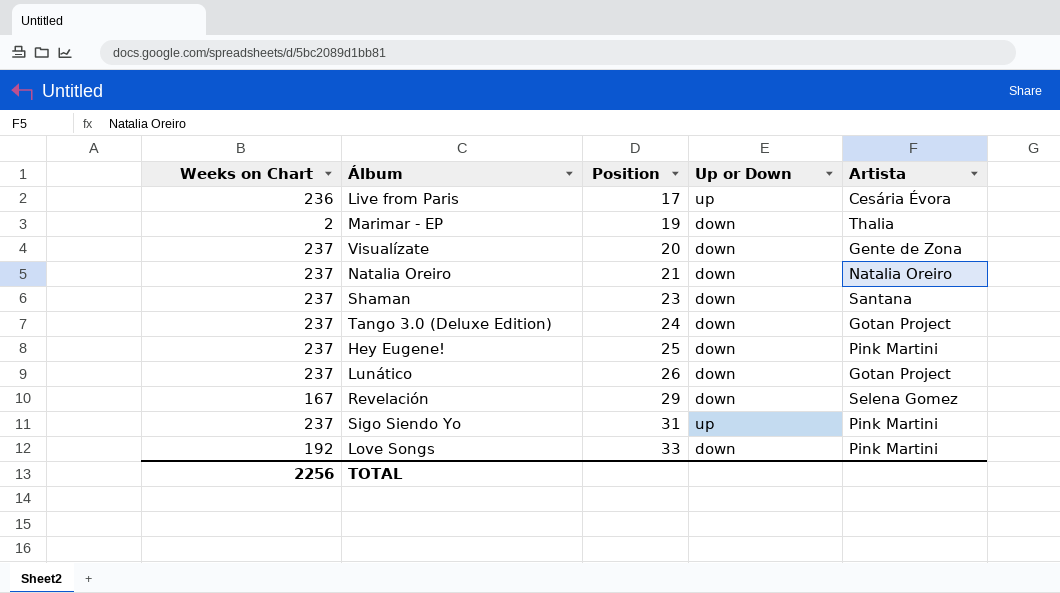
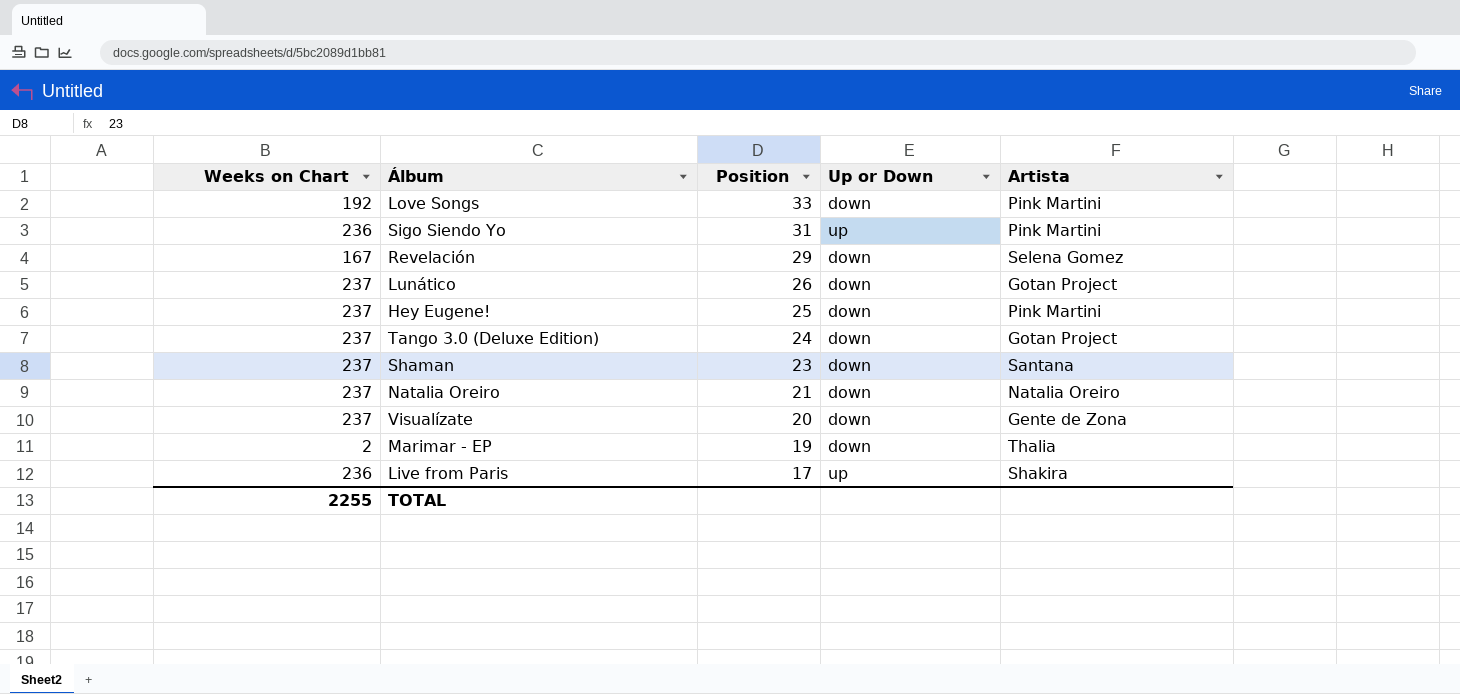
row order: Position ascending -> Position descending
Sigo Siendo Yo | Weeks on Chart: 237 -> 236
Live from Paris | Artista: Cesária Évora -> Shakira
TOTAL | Weeks on Chart: 2256 -> 2255

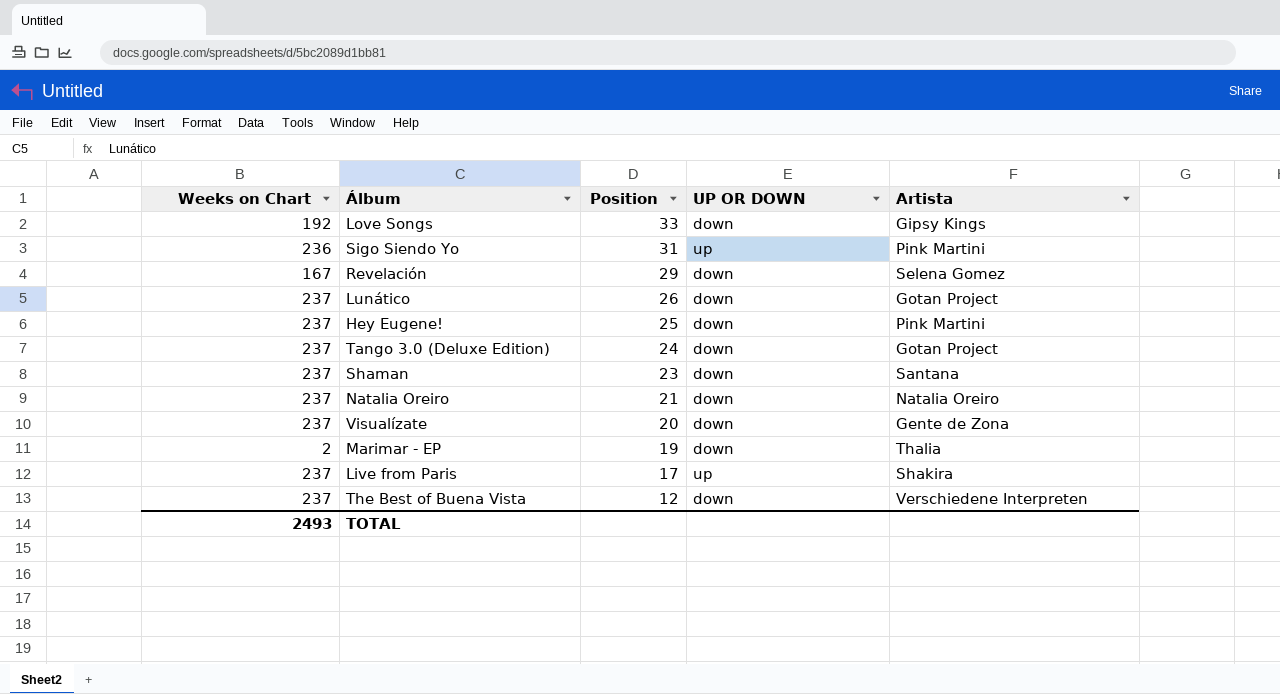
column name: Up or Down -> UP OR DOWN
Love Songs | Artista: Pink Martini -> Gipsy Kings
Live from Paris | Weeks on Chart: 236 -> 237
row The Best of Buena Vista: none -> 237 | 12 | down | Verschiedene Interpreten
TOTAL | Weeks on Chart: 2255 -> 2493

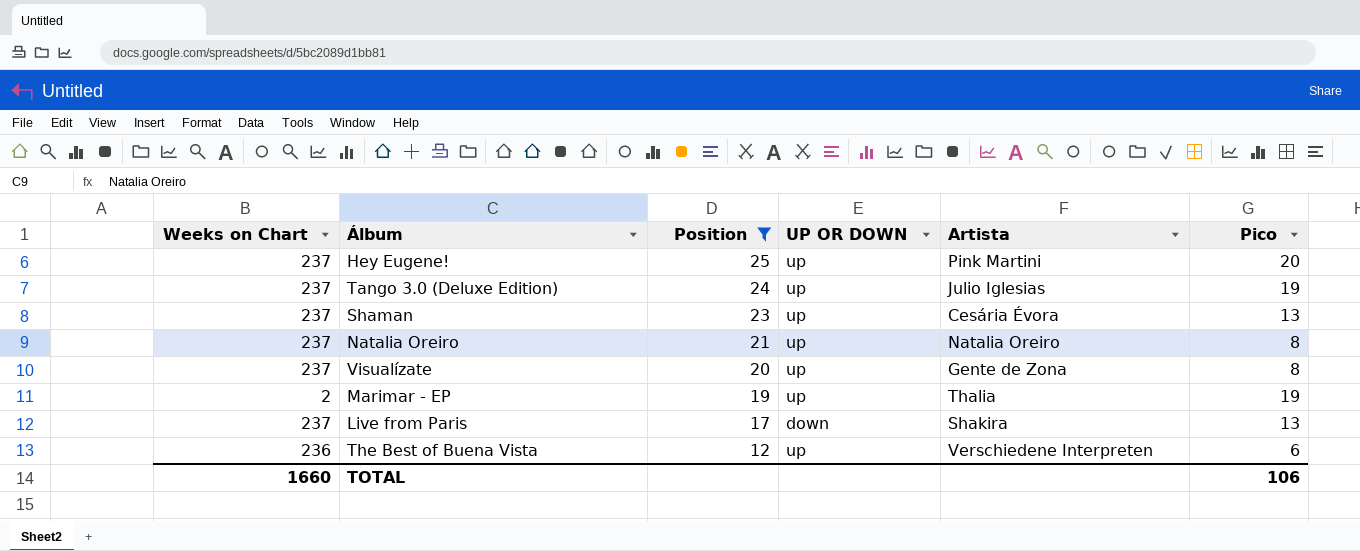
filter: none -> Position <= 25
column Pico | position: none -> 6
Hey Eugene! | UP OR DOWN: down -> up
Tango 3.0 (Deluxe Edition) | UP OR DOWN: down -> up
Tango 3.0 (Deluxe Edition) | Artista: Gotan Project -> Julio Iglesias
Shaman | UP OR DOWN: down -> up
Shaman | Artista: Santana -> Cesária Évora
Natalia Oreiro | UP OR DOWN: down -> up
Visualízate | UP OR DOWN: down -> up
Marimar - EP | UP OR DOWN: down -> up
Live from Paris | UP OR DOWN: up -> down
The Best of Buena Vista | Weeks on Chart: 237 -> 236
The Best of Buena Vista | UP OR DOWN: down -> up
TOTAL | Weeks on Chart: 2493 -> 1660

